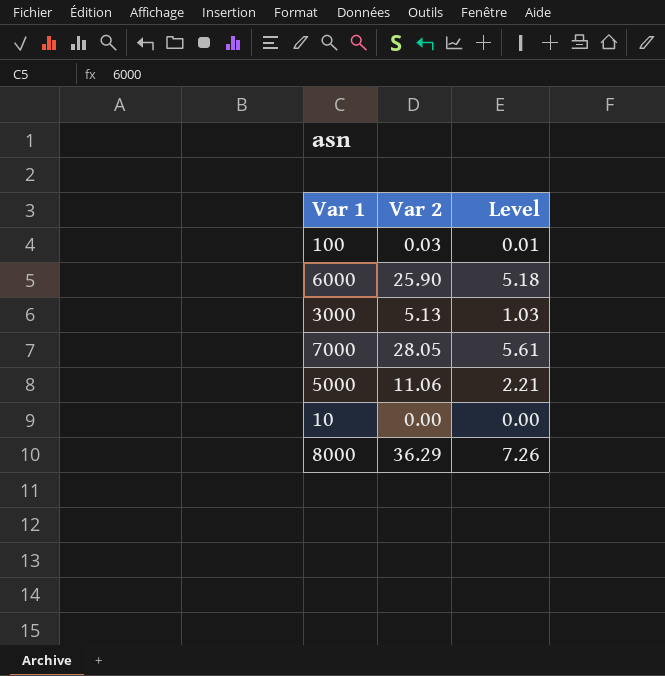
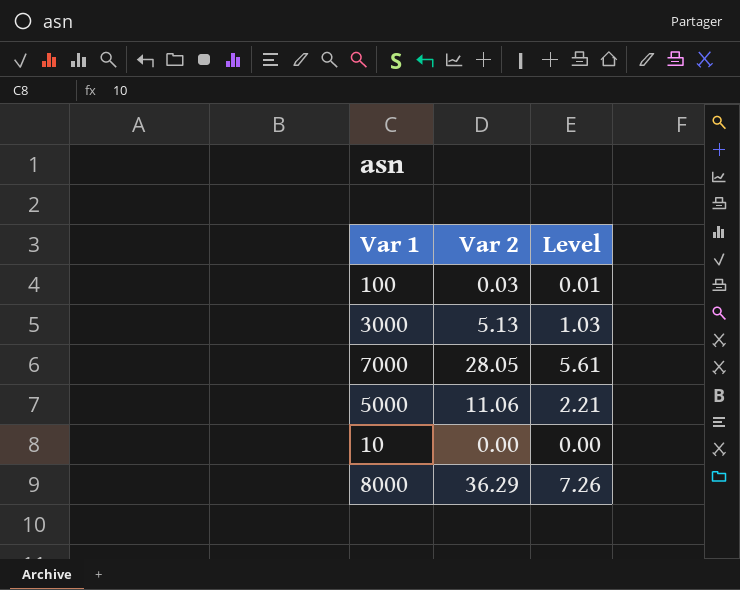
row 6000: 25.90 | 5.18 -> none

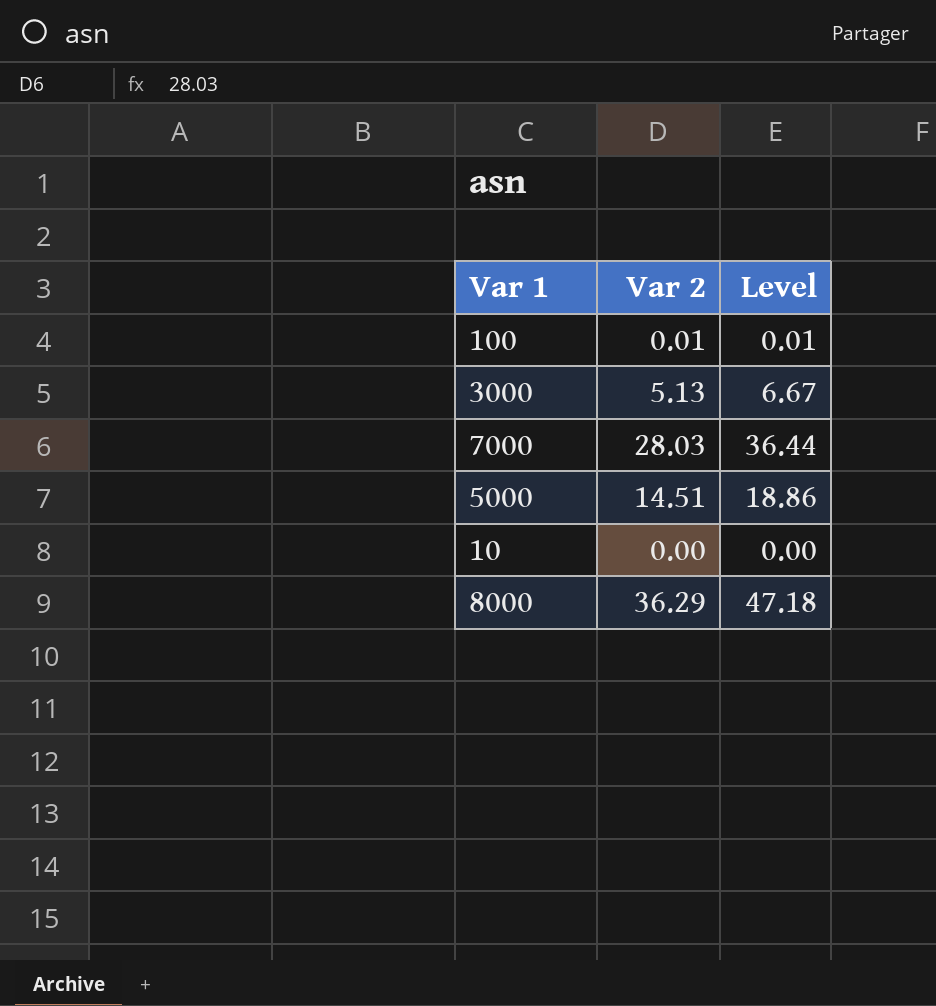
column Level | formula: [Var 2] * 0.2 -> [Var 2] * 1.3
100 | Var 2: 0.03 -> 0.01
7000 | Var 2: 28.05 -> 28.03
5000 | Var 2: 11.06 -> 14.51

